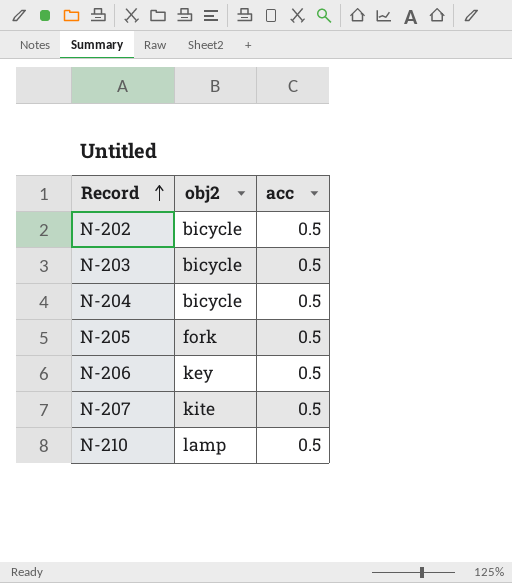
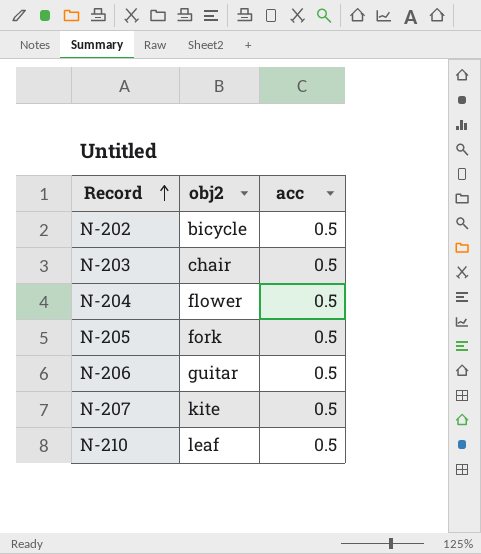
N-203 | obj2: bicycle -> chair
N-204 | obj2: bicycle -> flower
N-206 | obj2: key -> guitar
N-210 | obj2: lamp -> leaf

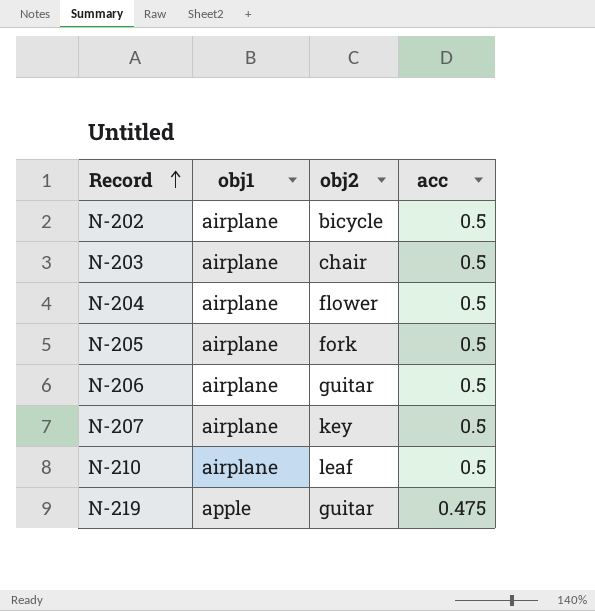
column obj1 | position: none -> 2
N-207 | obj2: kite -> key
row N-219: none -> apple | guitar | 0.475

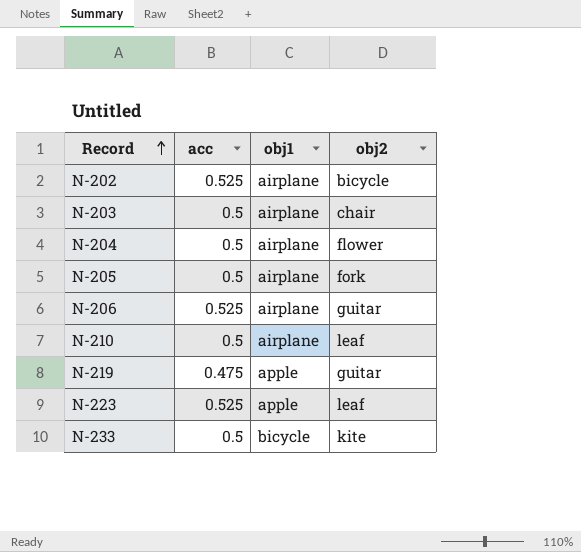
column acc | position: 4 -> 2
row N-207: airplane | key | 0.5 -> none
N-202 | acc: 0.5 -> 0.525
N-206 | acc: 0.5 -> 0.525
row N-223: none -> 0.525 | apple | leaf
row N-233: none -> 0.5 | bicycle | kite

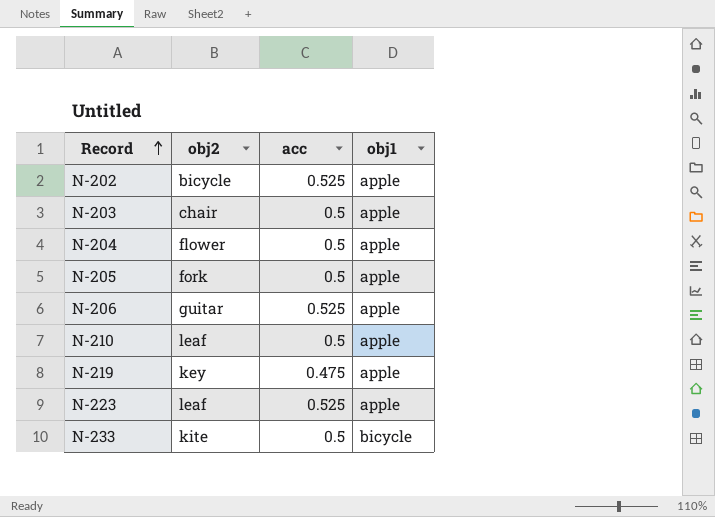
column obj2 | position: 4 -> 2
N-202 | obj1: airplane -> apple
N-203 | obj1: airplane -> apple
N-204 | obj1: airplane -> apple
N-205 | obj1: airplane -> apple
N-206 | obj1: airplane -> apple
N-210 | obj1: airplane -> apple
N-219 | obj2: guitar -> key

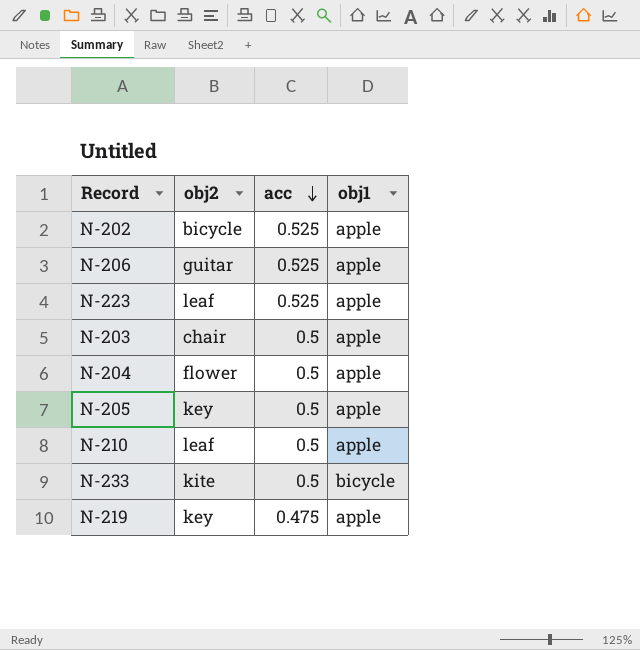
row order: Record ascending -> acc descending
N-205 | obj2: fork -> key

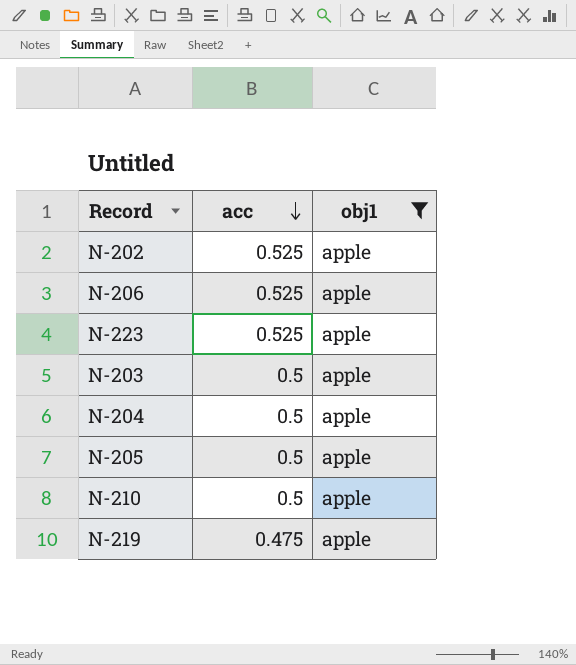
filter: none -> obj1 = apple
column obj2 | position: 2 -> none

